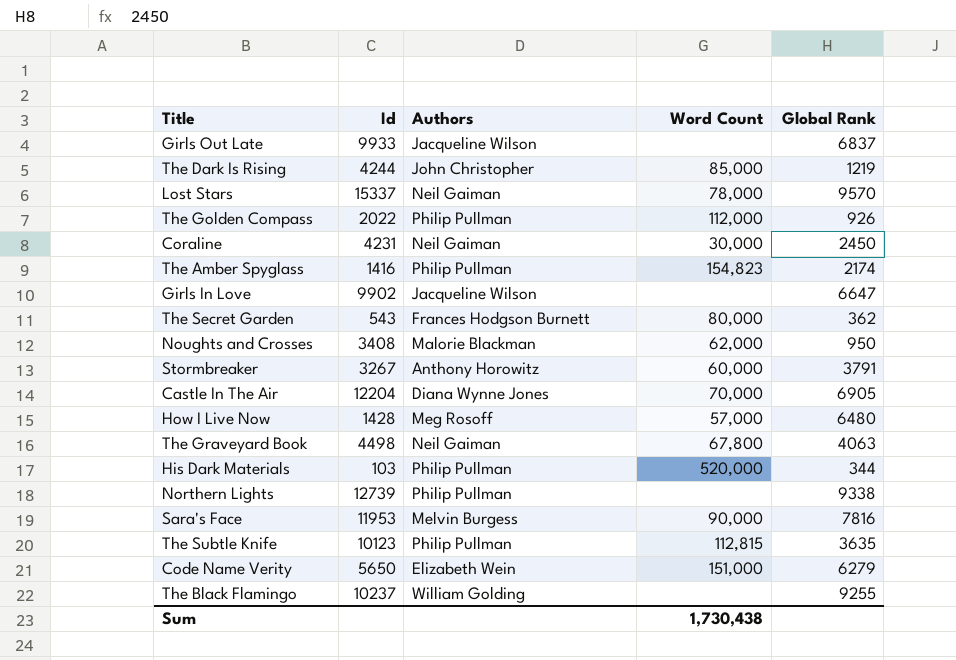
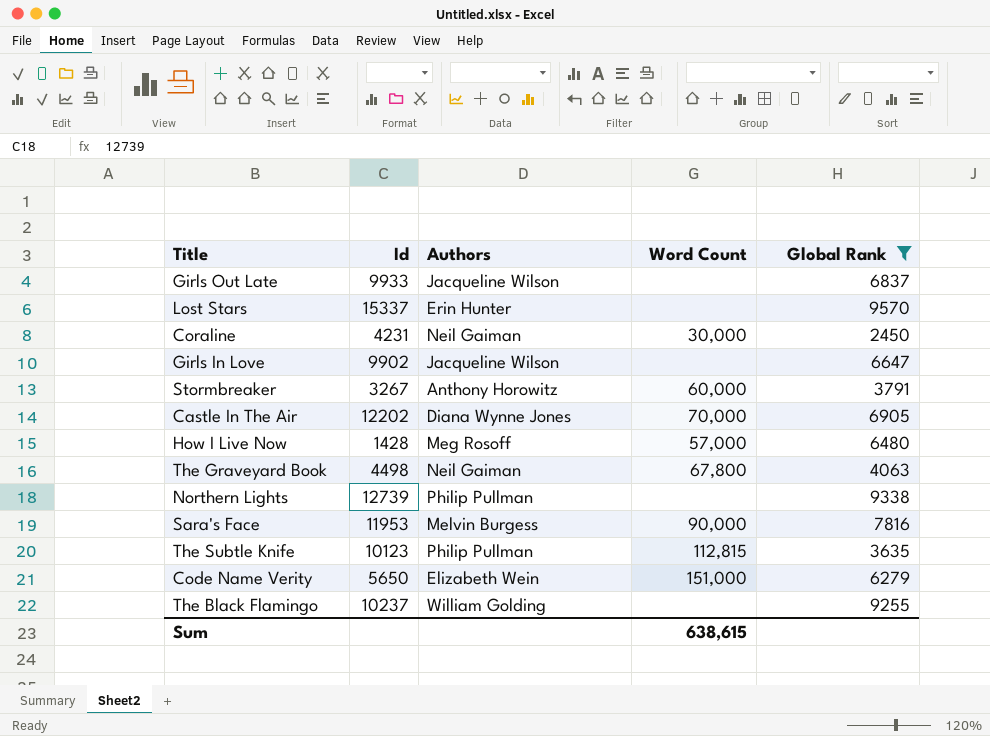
filter: none -> Global Rank >= 2450
Lost Stars | Authors: Neil Gaiman -> Erin Hunter
Lost Stars | Word Count: 78,000 -> none
Castle In The Air | Id: 12204 -> 12202
Sum | Word Count: 1,730,438 -> 638,615

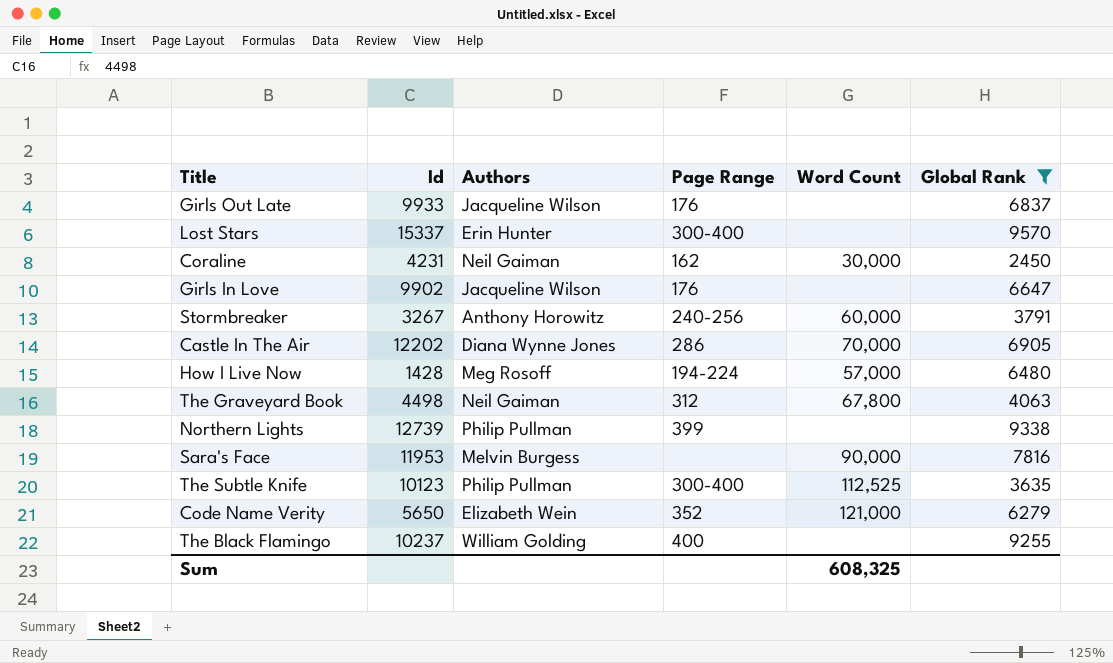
column Page Range | position: none -> 4
The Subtle Knife | Word Count: 112,815 -> 112,525
Code Name Verity | Word Count: 151,000 -> 121,000
Sum | Word Count: 638,615 -> 608,325

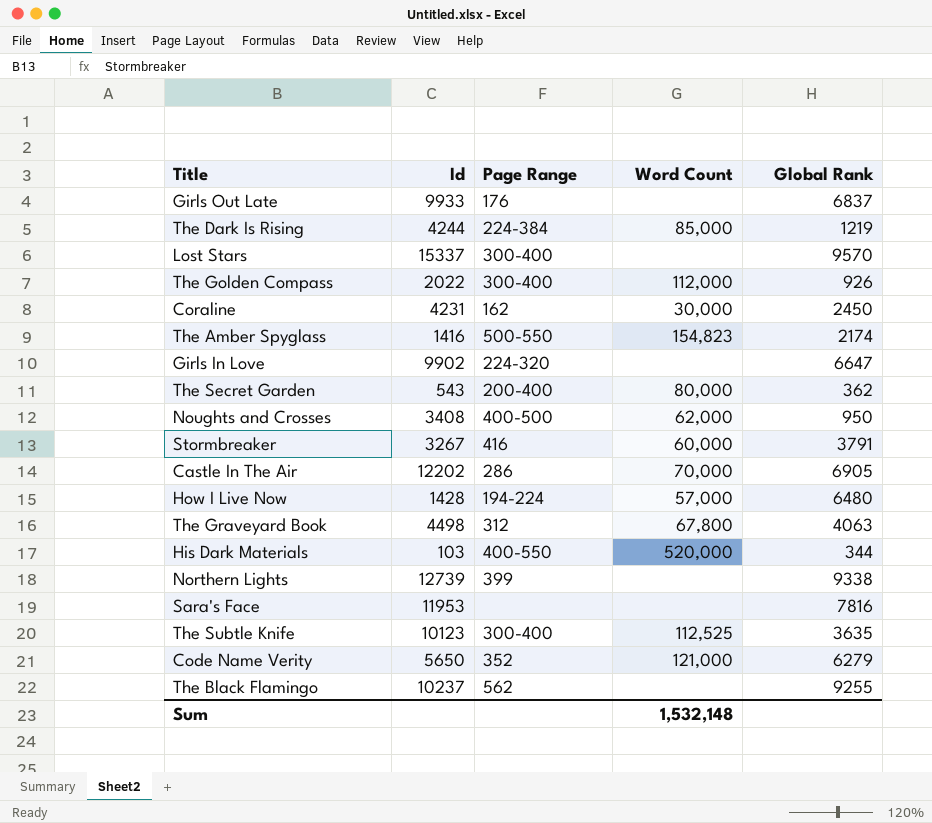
filter: Global Rank >= 2450 -> none
column Authors | position: 3 -> none
Girls In Love | Page Range: 176 -> 224-320
Stormbreaker | Page Range: 240-256 -> 416
Sara's Face | Word Count: 90,000 -> none
The Black Flamingo | Page Range: 400 -> 562
Sum | Word Count: 608,325 -> 1,532,148

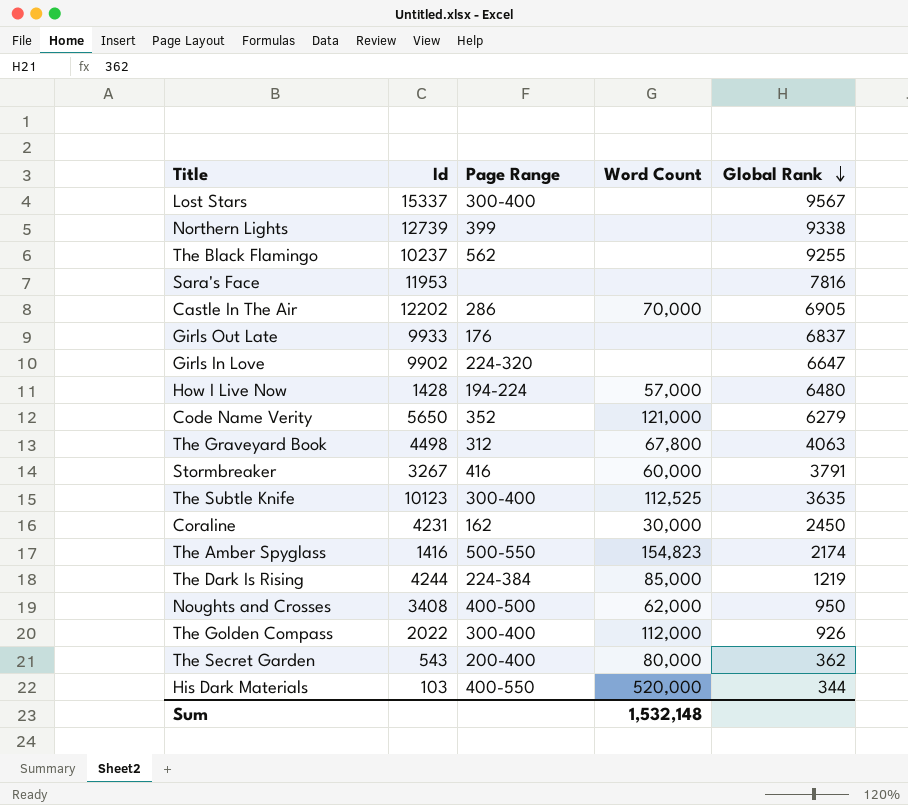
row order: none -> Global Rank descending
Lost Stars | Global Rank: 9570 -> 9567

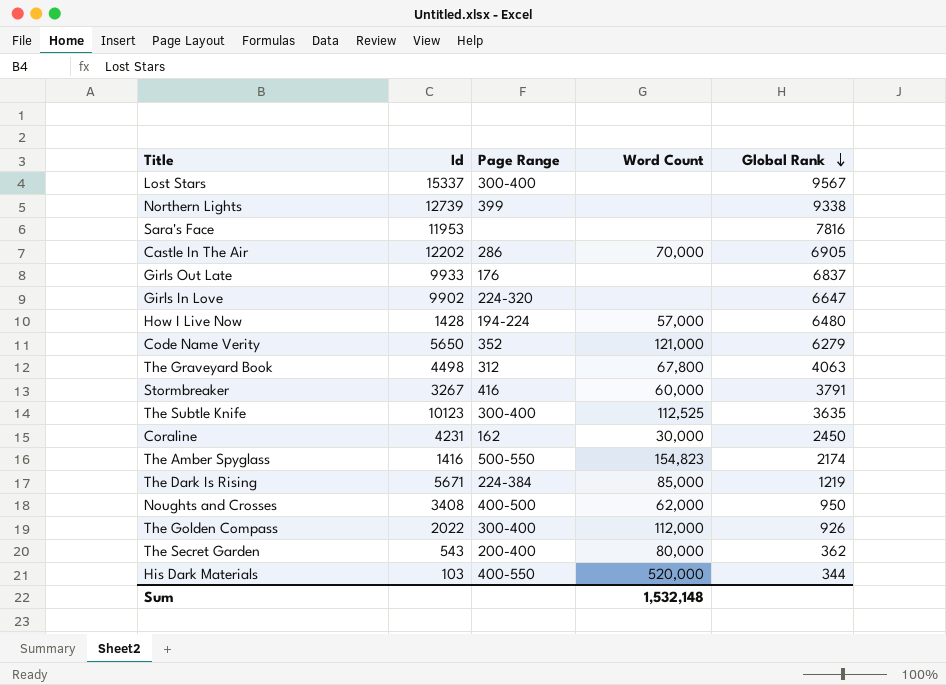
row The Black Flamingo: 10237 | 562 | none | 9255 -> none
The Dark Is Rising | Id: 4244 -> 5671

